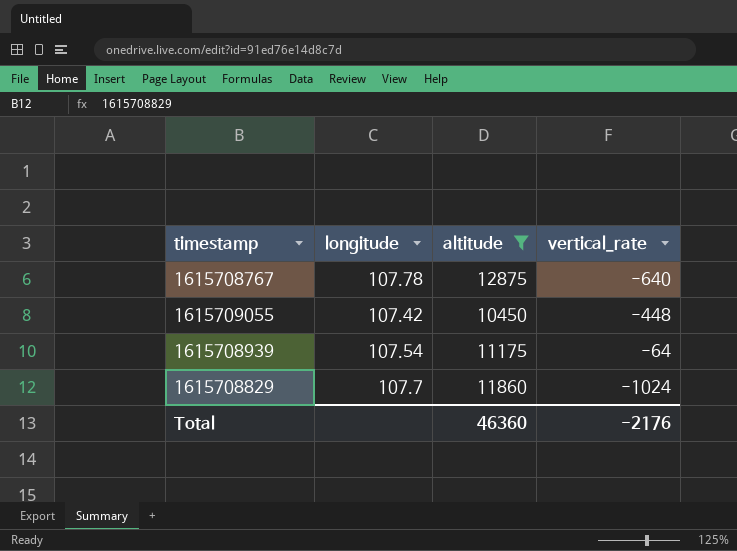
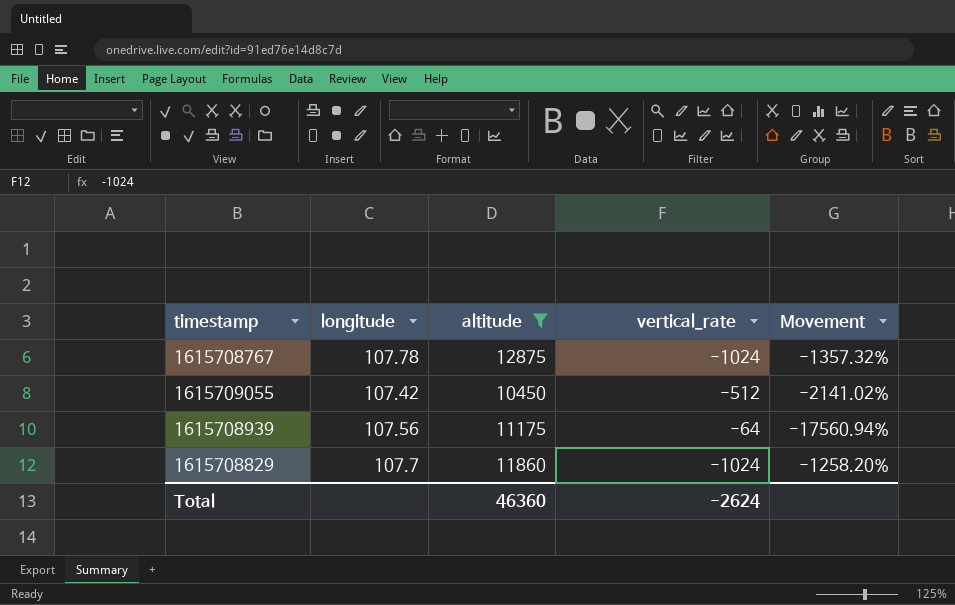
column Movement | formula: none -> ([altitude] - [vertical_rate]) / [vertical_rate]
1615708767 | vertical_rate: -640 -> -1024
1615709055 | vertical_rate: -448 -> -512
1615708939 | longitude: 107.54 -> 107.56
Total | vertical_rate: -2176 -> -2624

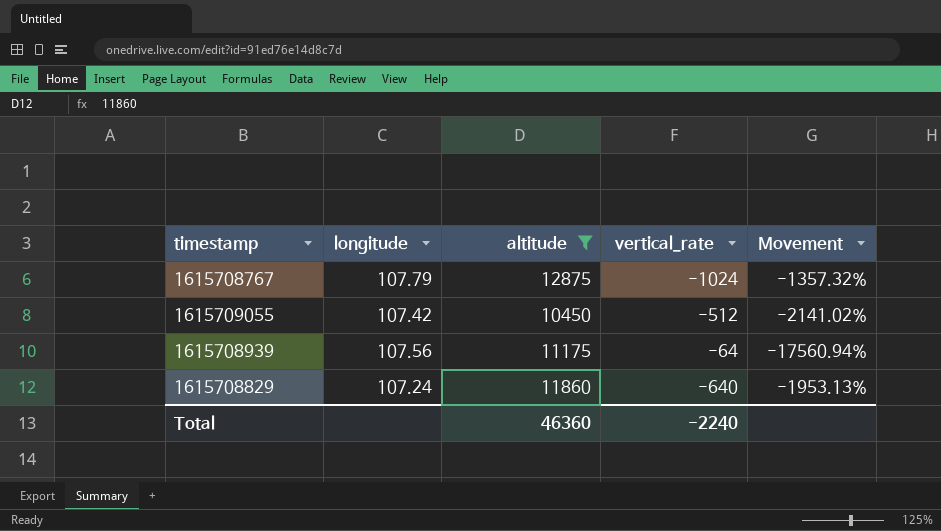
1615708767 | longitude: 107.78 -> 107.79
1615708829 | longitude: 107.7 -> 107.24
1615708829 | vertical_rate: -1024 -> -640
1615708829 | Movement: -1258.20% -> -1953.13%
Total | vertical_rate: -2624 -> -2240

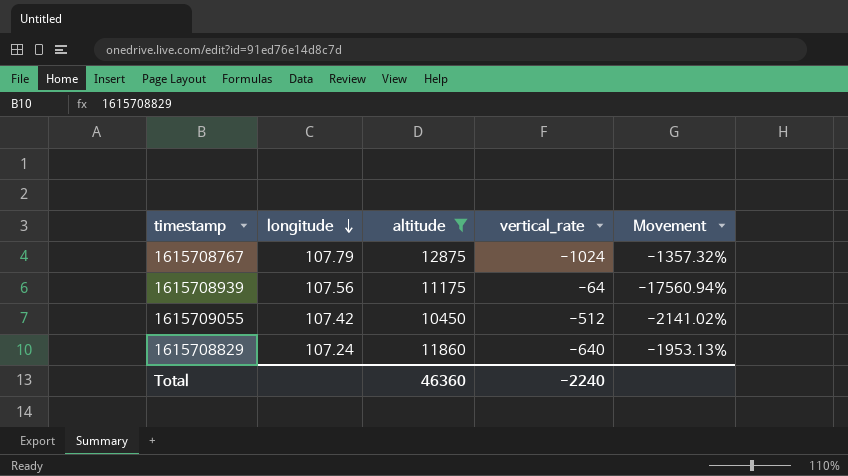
row order: none -> longitude descending

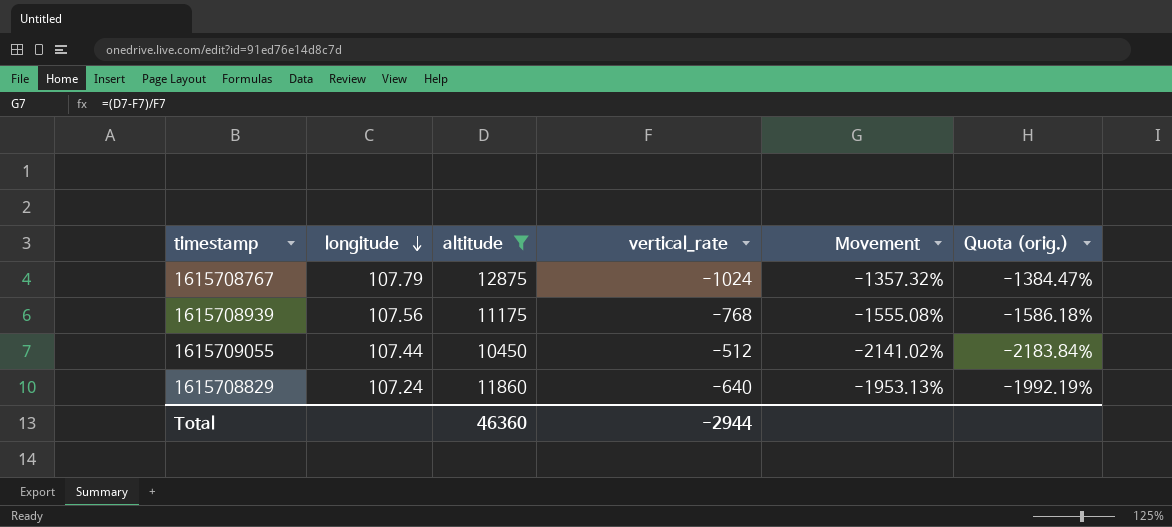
column Quota (orig.) | formula: none -> [Movement] * 1.02
1615708939 | vertical_rate: -64 -> -768
1615708939 | Movement: -17560.94% -> -1555.08%
1615709055 | longitude: 107.42 -> 107.44
Total | vertical_rate: -2240 -> -2944

